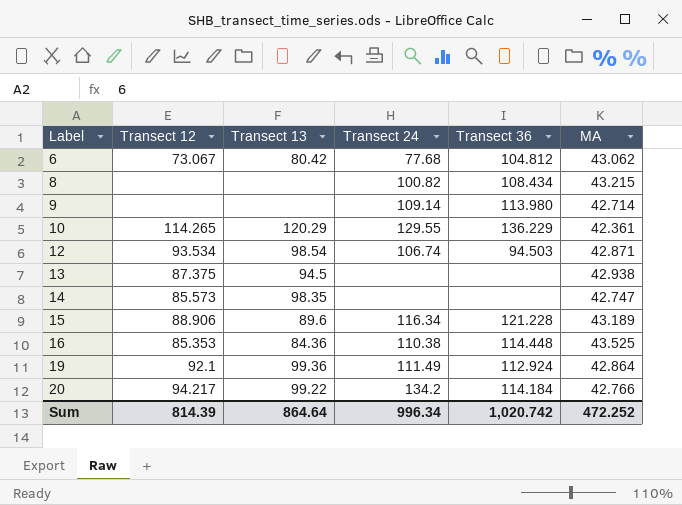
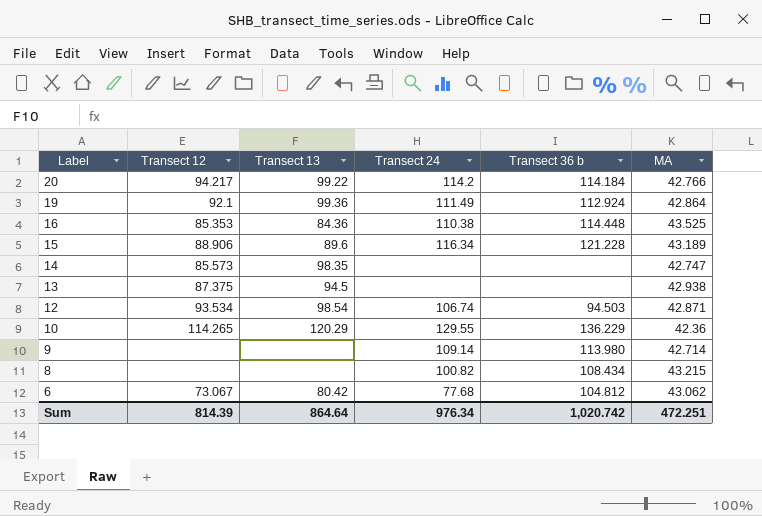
row order: Label ascending -> Label descending
column name: Transect 36 -> Transect 36 b
20 | Transect 24: 134.2 -> 114.2
10 | MA: 42.361 -> 42.36
Sum | Transect 24: 996.34 -> 976.34
Sum | MA: 472.252 -> 472.251

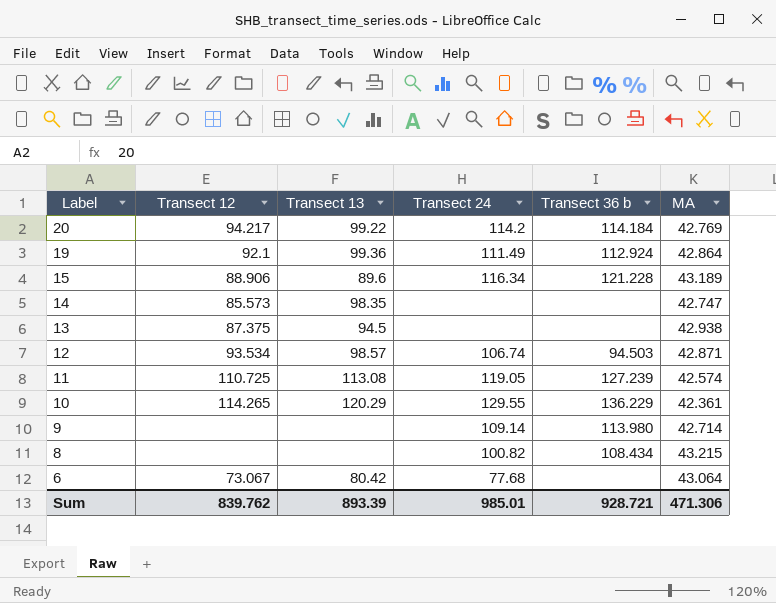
row 16: 85.353 | 84.36 | 110.38 | 114.448 | 43.525 -> none
20 | MA: 42.766 -> 42.769
12 | Transect 13: 98.54 -> 98.57
row 11: none -> 110.725 | 113.08 | 119.05 | 127.239 | 42.574
10 | MA: 42.36 -> 42.361
6 | Transect 36 b: 104.812 -> none
6 | MA: 43.062 -> 43.064
Sum | Transect 12: 814.39 -> 839.762
Sum | Transect 13: 864.64 -> 893.39
Sum | Transect 24: 976.34 -> 985.01
Sum | Transect 36 b: 1,020.742 -> 928.721
Sum | MA: 472.251 -> 471.306

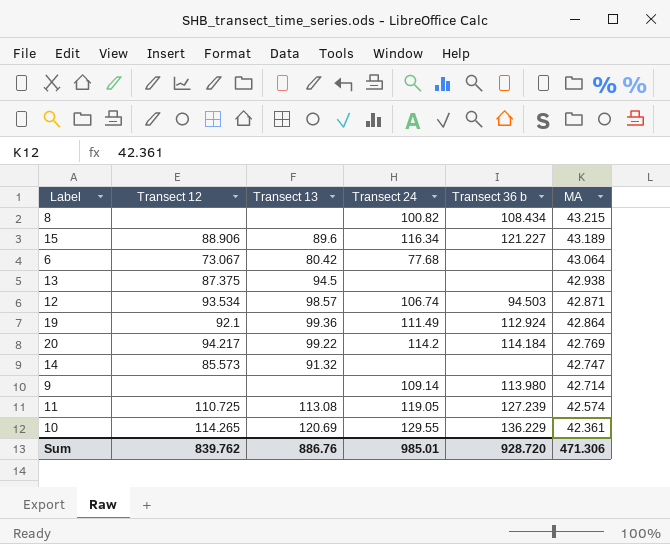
row order: Label descending -> MA descending
15 | Transect 36 b: 121.228 -> 121.227
14 | Transect 13: 98.35 -> 91.32
10 | Transect 13: 120.29 -> 120.69
Sum | Transect 13: 893.39 -> 886.76
Sum | Transect 36 b: 928.721 -> 928.720

